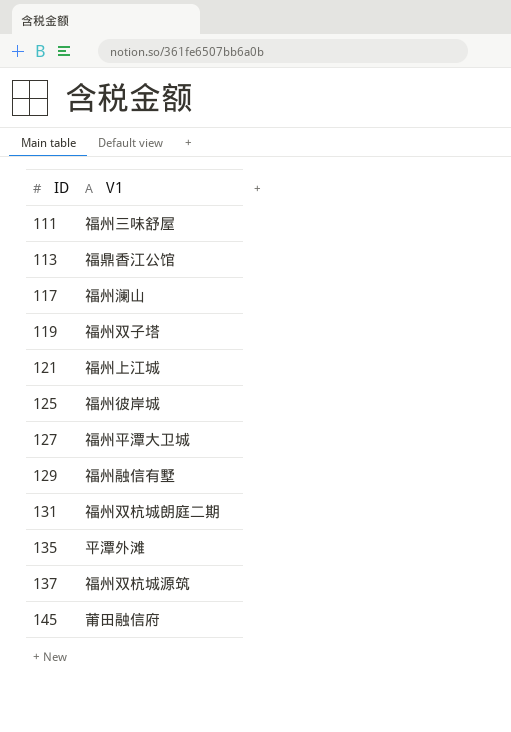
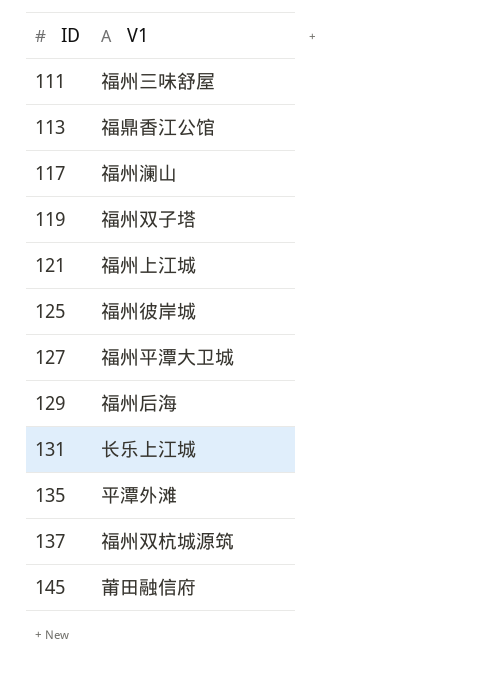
129 | V1: 福州融信有墅 -> 福州后海
131 | V1: 福州双杭城朗庭二期 -> 长乐上江城

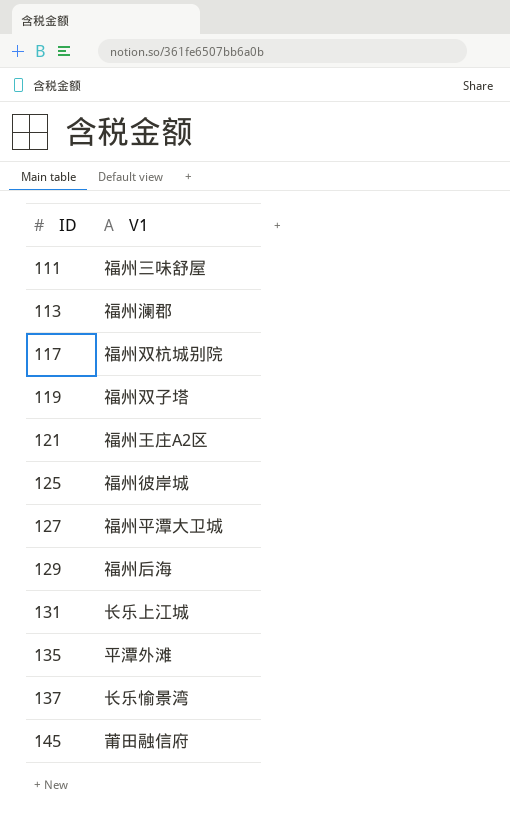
113 | V1: 福鼎香江公馆 -> 福州澜郡
117 | V1: 福州澜山 -> 福州双杭城别院
121 | V1: 福州上江城 -> 福州王庄A2区
137 | V1: 福州双杭城源筑 -> 长乐愉景湾

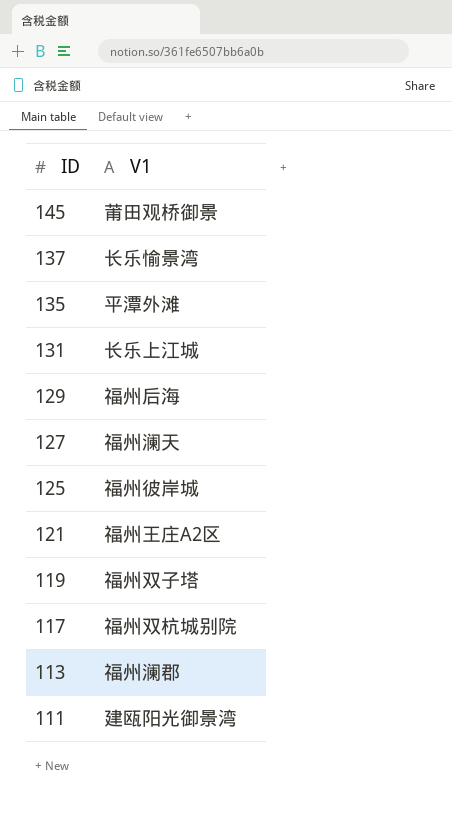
row order: ID ascending -> ID descending
145 | V1: 莆田融信府 -> 莆田观桥御景
127 | V1: 福州平潭大卫城 -> 福州澜天
111 | V1: 福州三味舒屋 -> 建瓯阳光御景湾

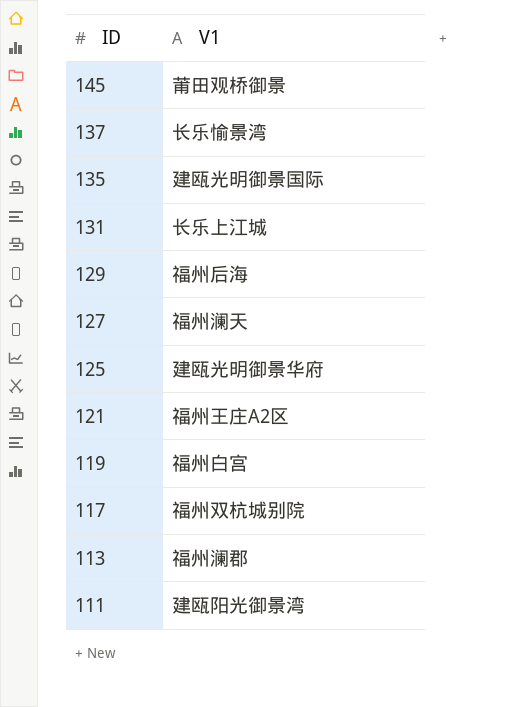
135 | V1: 平潭外滩 -> 建瓯光明御景国际
125 | V1: 福州彼岸城 -> 建瓯光明御景华府
119 | V1: 福州双子塔 -> 福州白宫

